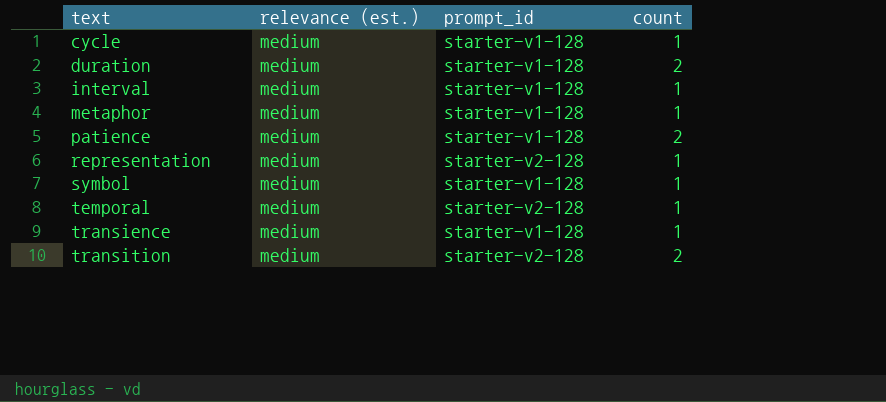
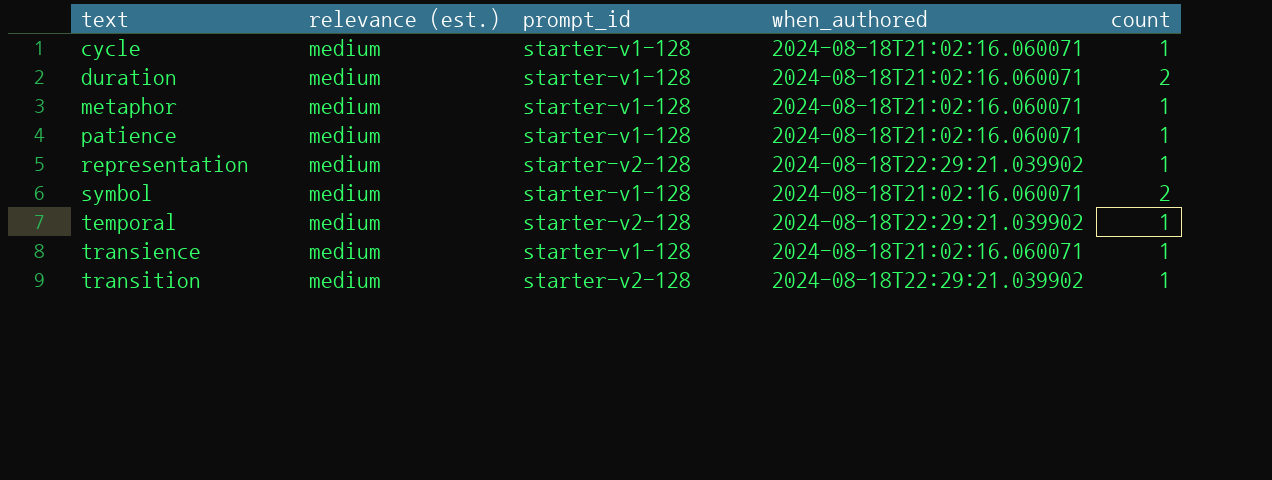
column when_authored | position: none -> 4
row interval: medium | starter-v1-128 | 1 -> none
patience | count: 2 -> 1
symbol | count: 1 -> 2
transition | count: 2 -> 1

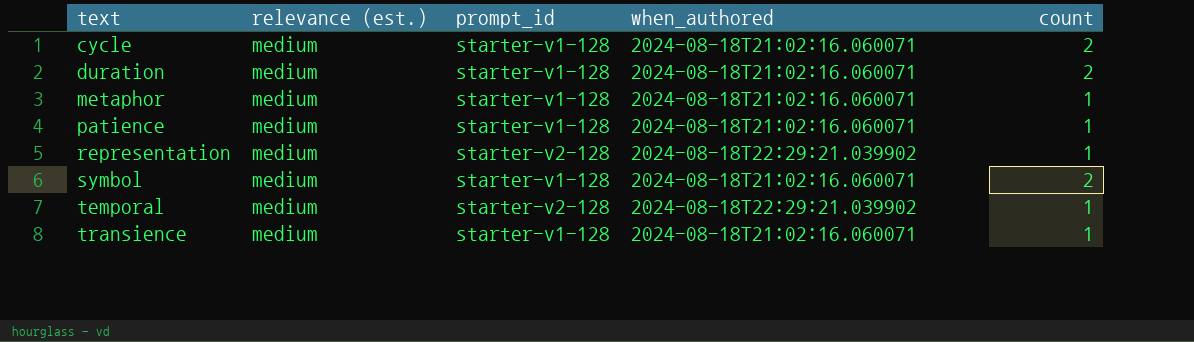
row transition: medium | starter-v2-128 | 2024-08-18T22:29:21.039902 | 1 -> none
cycle | count: 1 -> 2

